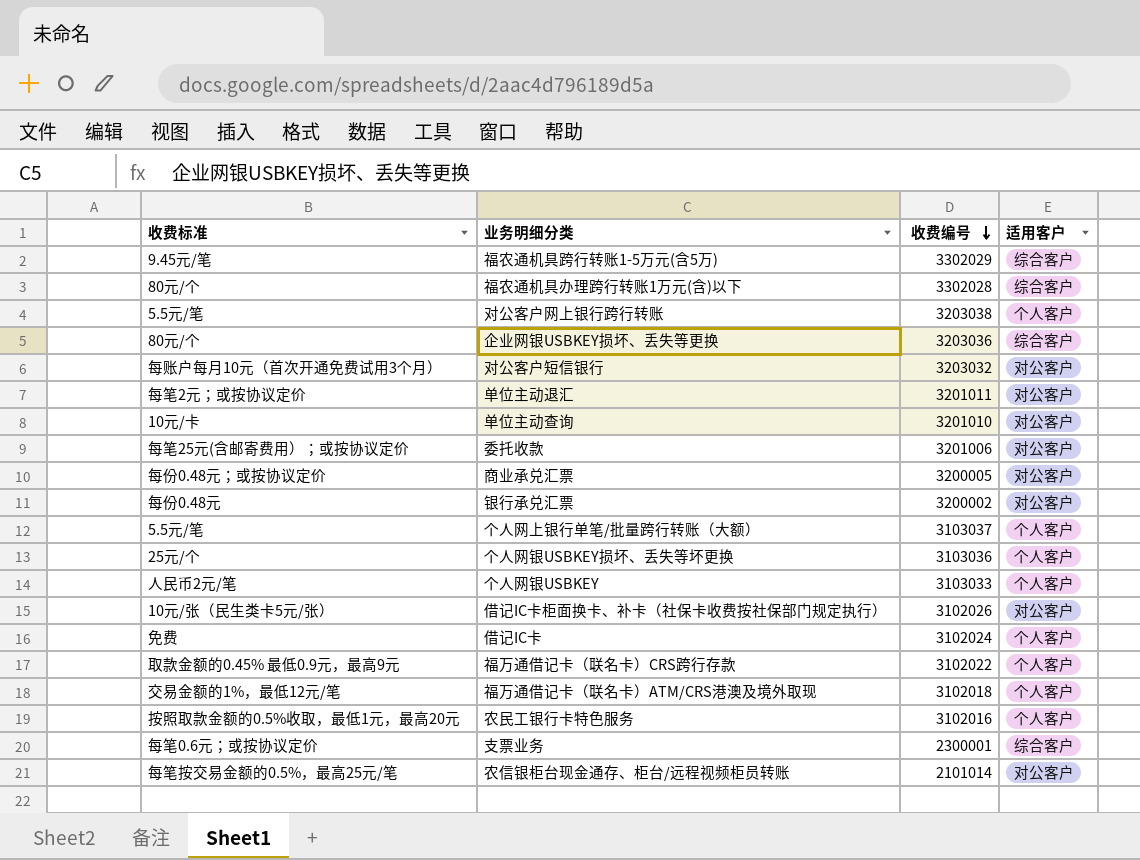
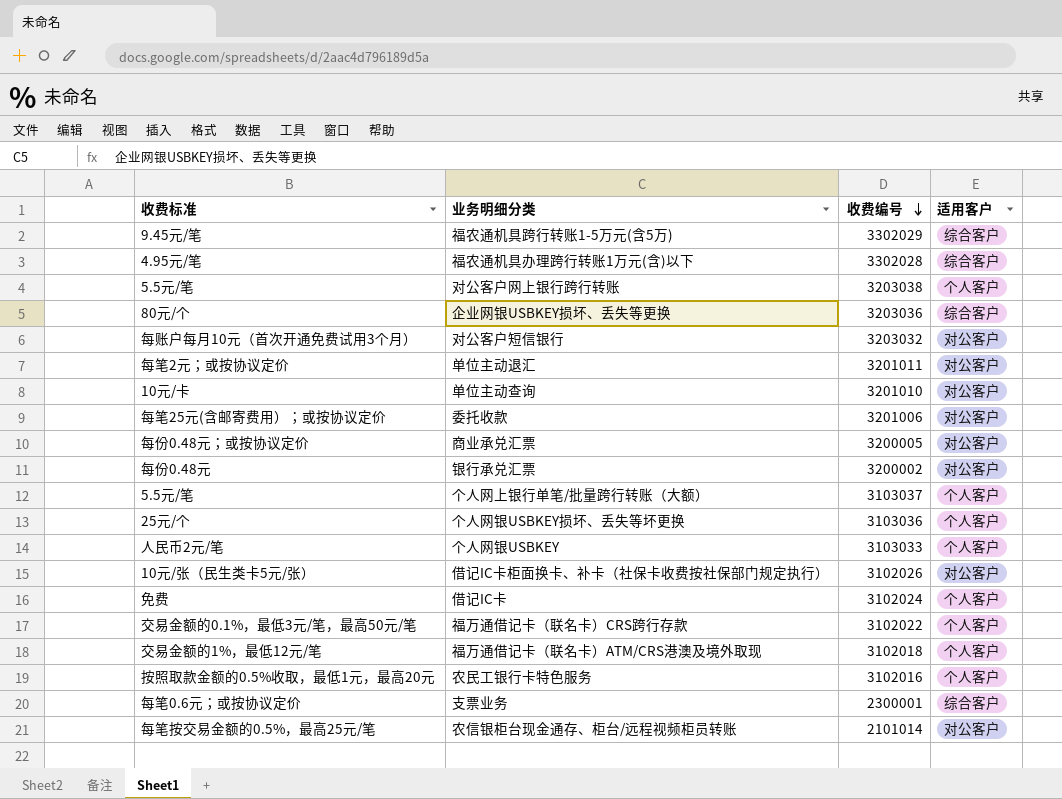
福农通机具办理跨行转账1万元(含)以下 | 收费标准: 80元/个 -> 4.95元/笔
福万通借记卡（联名卡）CRS跨行存款 | 收费标准: 取款金额的0.45% 最低0.9元，最高9元 -> 交易金额的0.1%，最低3元/笔，最高50元/笔

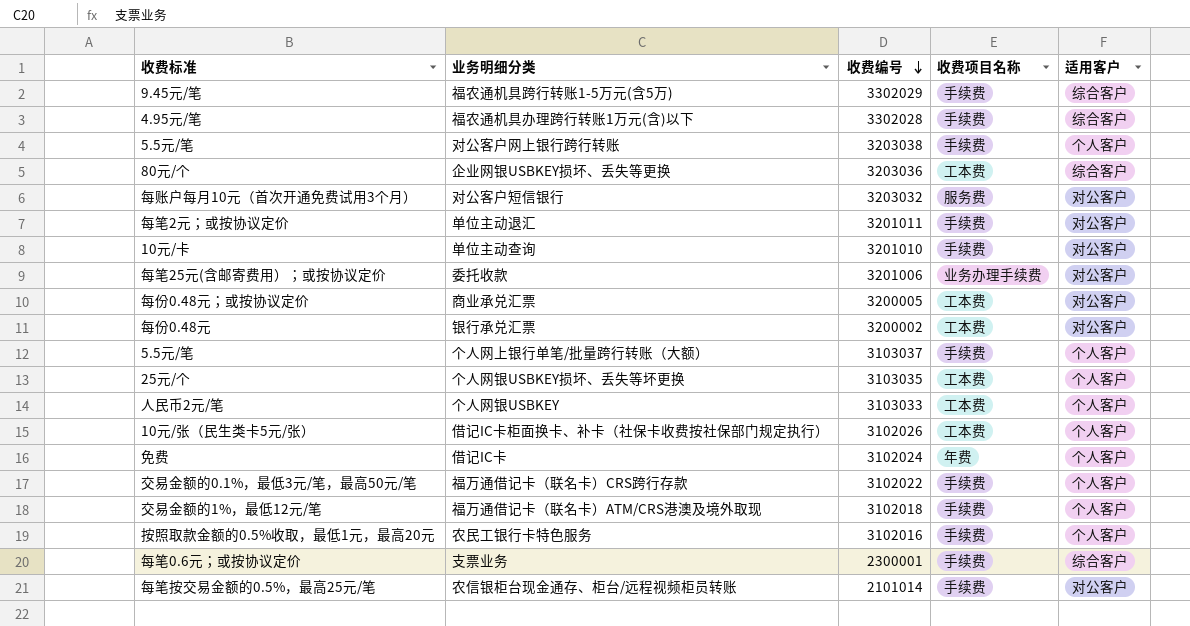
column 收费项目名称 | position: none -> 4
个人网银USBKEY损坏、丢失等坏更换 | 收费编号: 3103036 -> 3103035
借记IC卡柜面换卡、补卡（社保卡收费按社保部门规定执行） | 适用客户: 对公客户 -> 个人客户

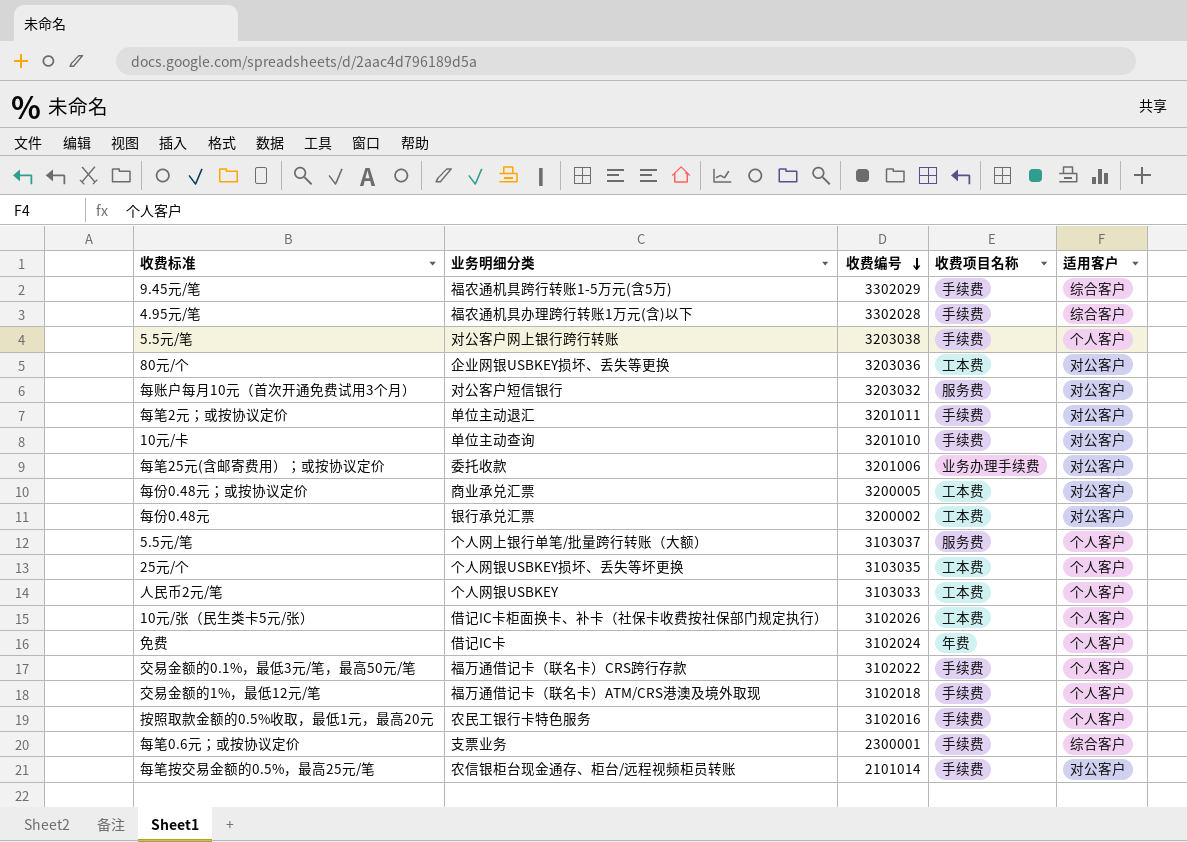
企业网银USBKEY损坏、丢失等更换 | 适用客户: 综合客户 -> 对公客户
个人网上银行单笔/批量跨行转账（大额） | 收费项目名称: 手续费 -> 服务费

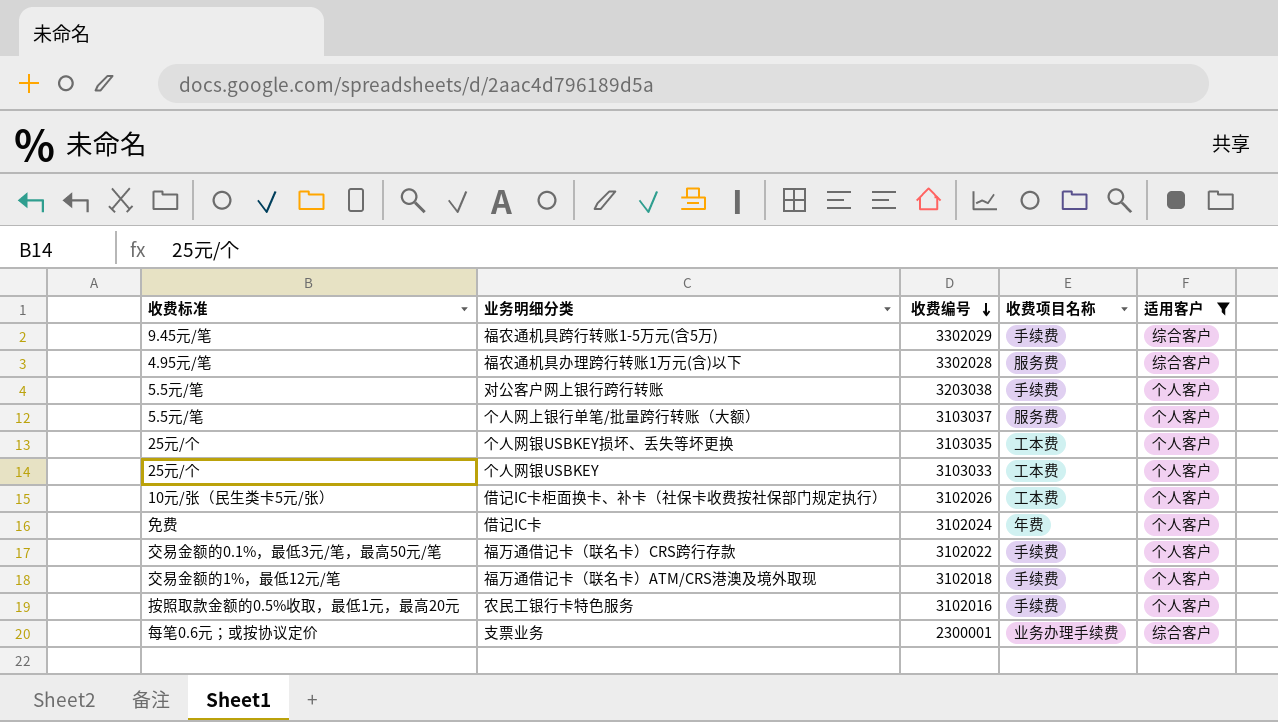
filter: none -> 适用客户 != 对公客户
福农通机具办理跨行转账1万元(含)以下 | 收费项目名称: 手续费 -> 服务费
个人网银USBKEY | 收费标准: 人民币2元/笔 -> 25元/个
支票业务 | 收费项目名称: 手续费 -> 业务办理手续费

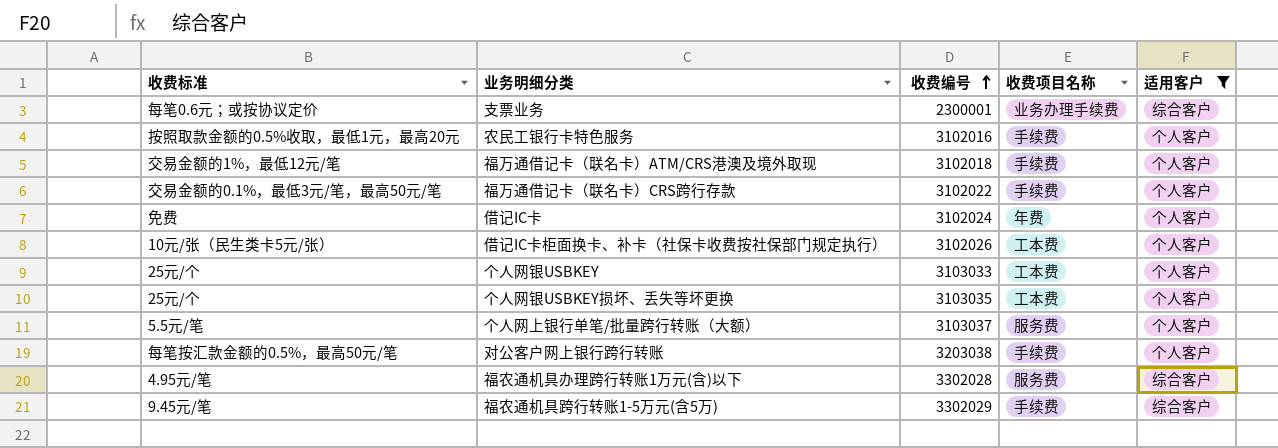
row order: 收费编号 descending -> 收费编号 ascending
对公客户网上银行跨行转账 | 收费标准: 5.5元/笔 -> 每笔按汇款金额的0.5%，最高50元/笔

